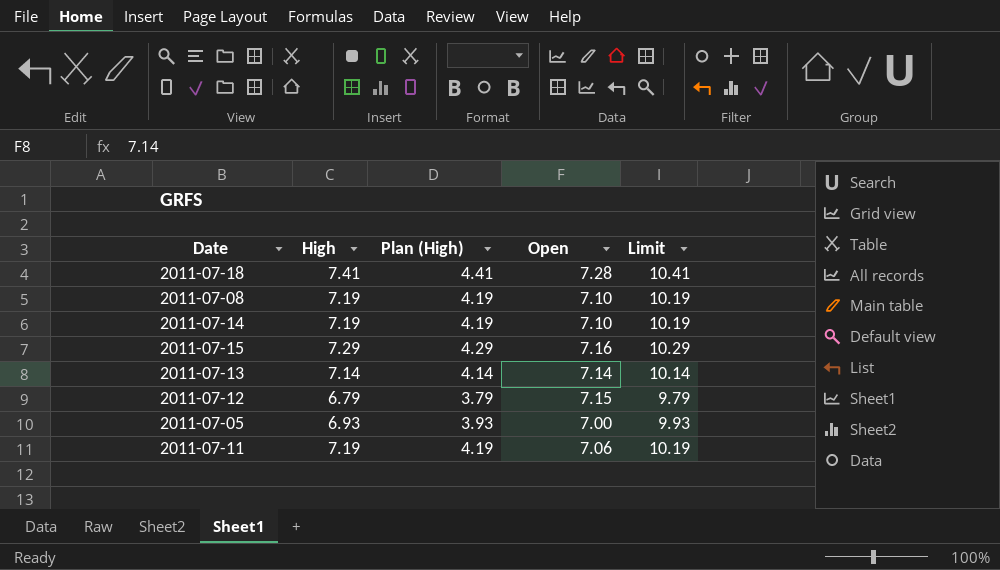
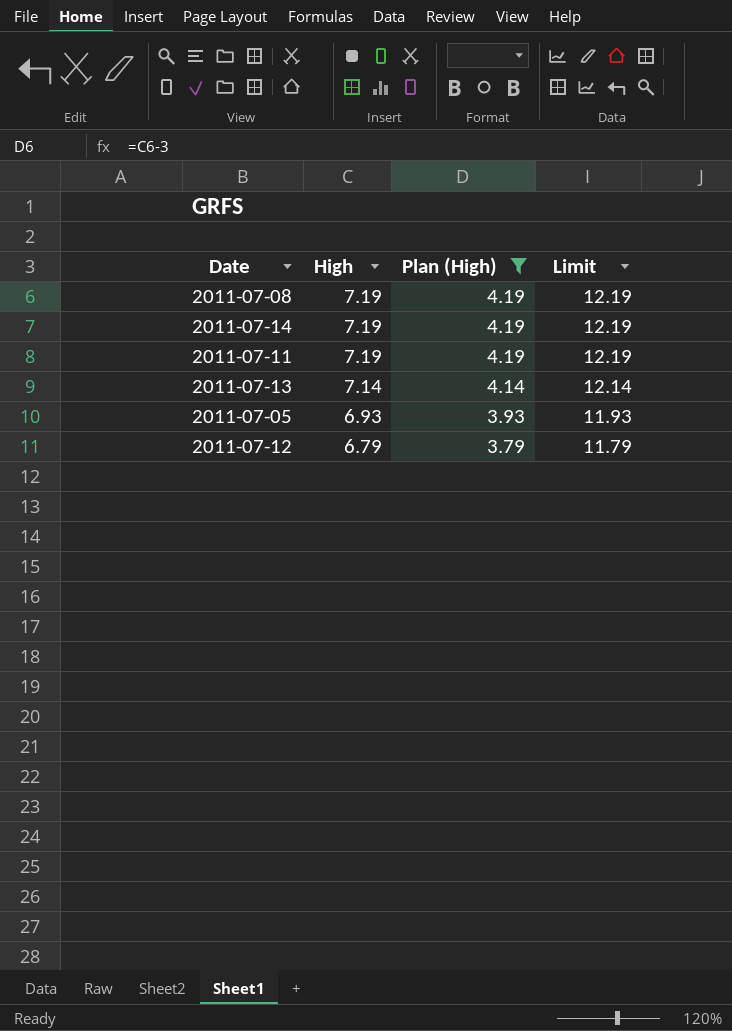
filter: none -> Plan (High) <= 4.19
row order: none -> High descending
column Open | position: 4 -> none
column Limit | formula: [High] + 3 -> [High] + 5

